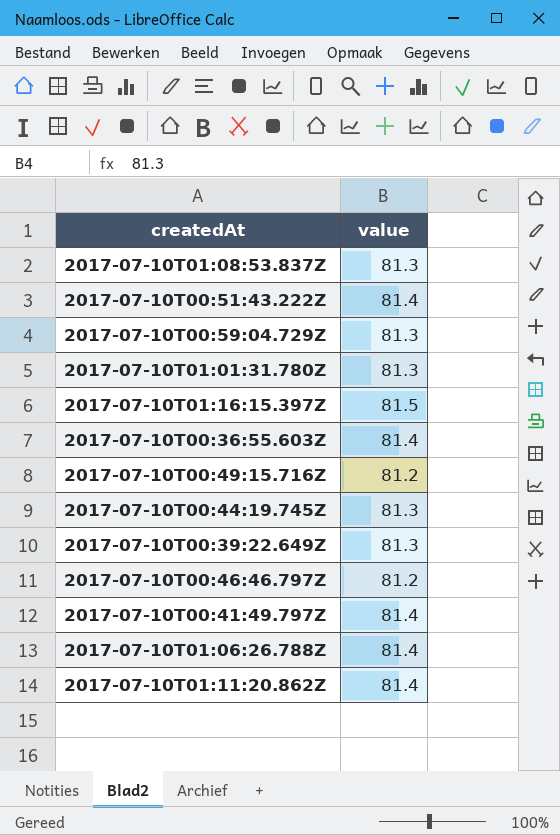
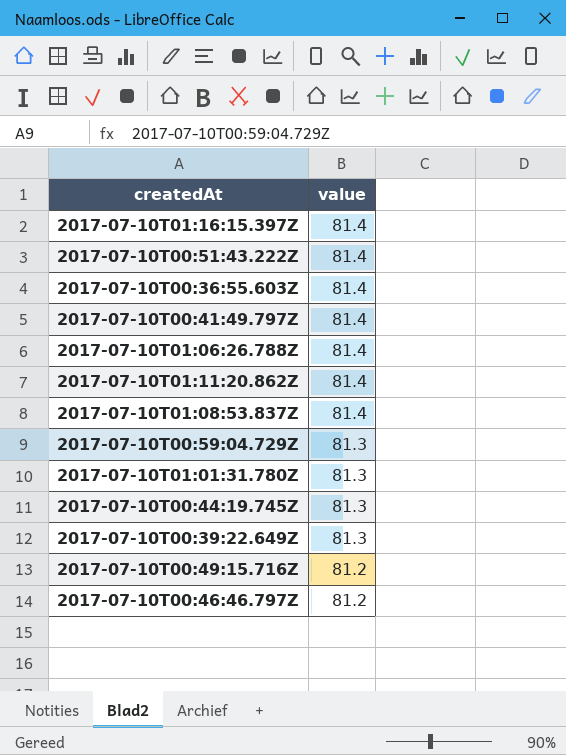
row order: none -> value descending
2017-07-10T01:16:15.397Z | value: 81.5 -> 81.4
2017-07-10T01:08:53.837Z | value: 81.3 -> 81.4

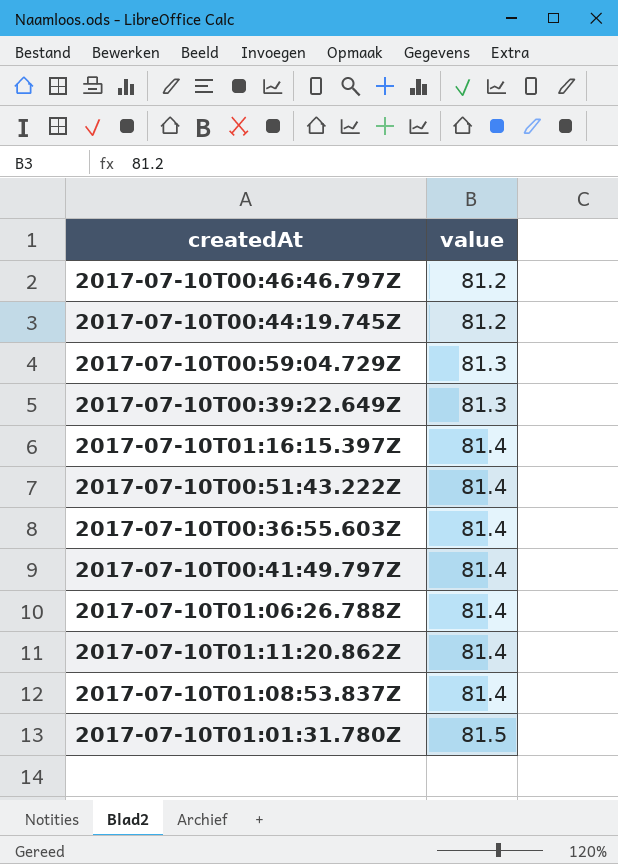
row order: value descending -> value ascending
row 2017-07-10T00:49:15.716Z: 81.2 -> none
2017-07-10T00:44:19.745Z | value: 81.3 -> 81.2
2017-07-10T01:01:31.780Z | value: 81.3 -> 81.5

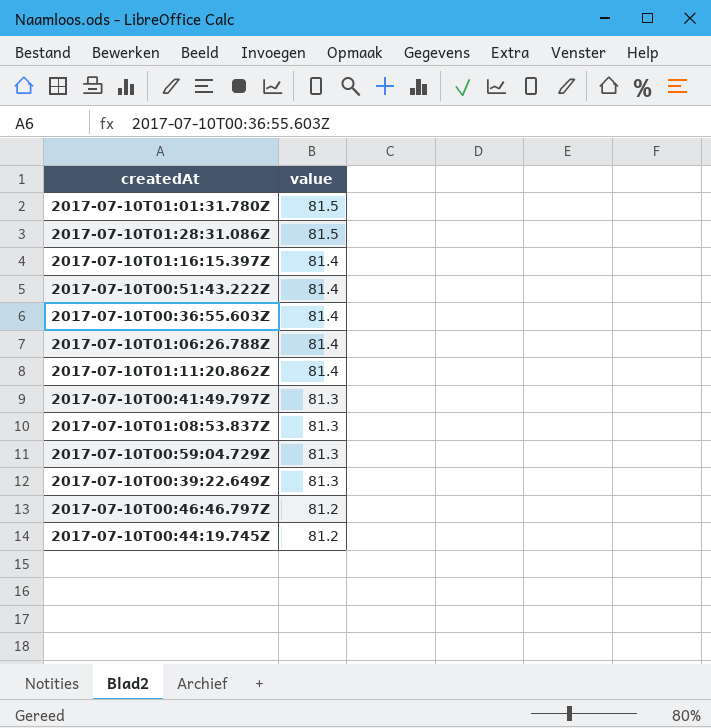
row order: value ascending -> value descending
row 2017-07-10T01:28:31.086Z: none -> 81.5
2017-07-10T00:41:49.797Z | value: 81.4 -> 81.3
2017-07-10T01:08:53.837Z | value: 81.4 -> 81.3

